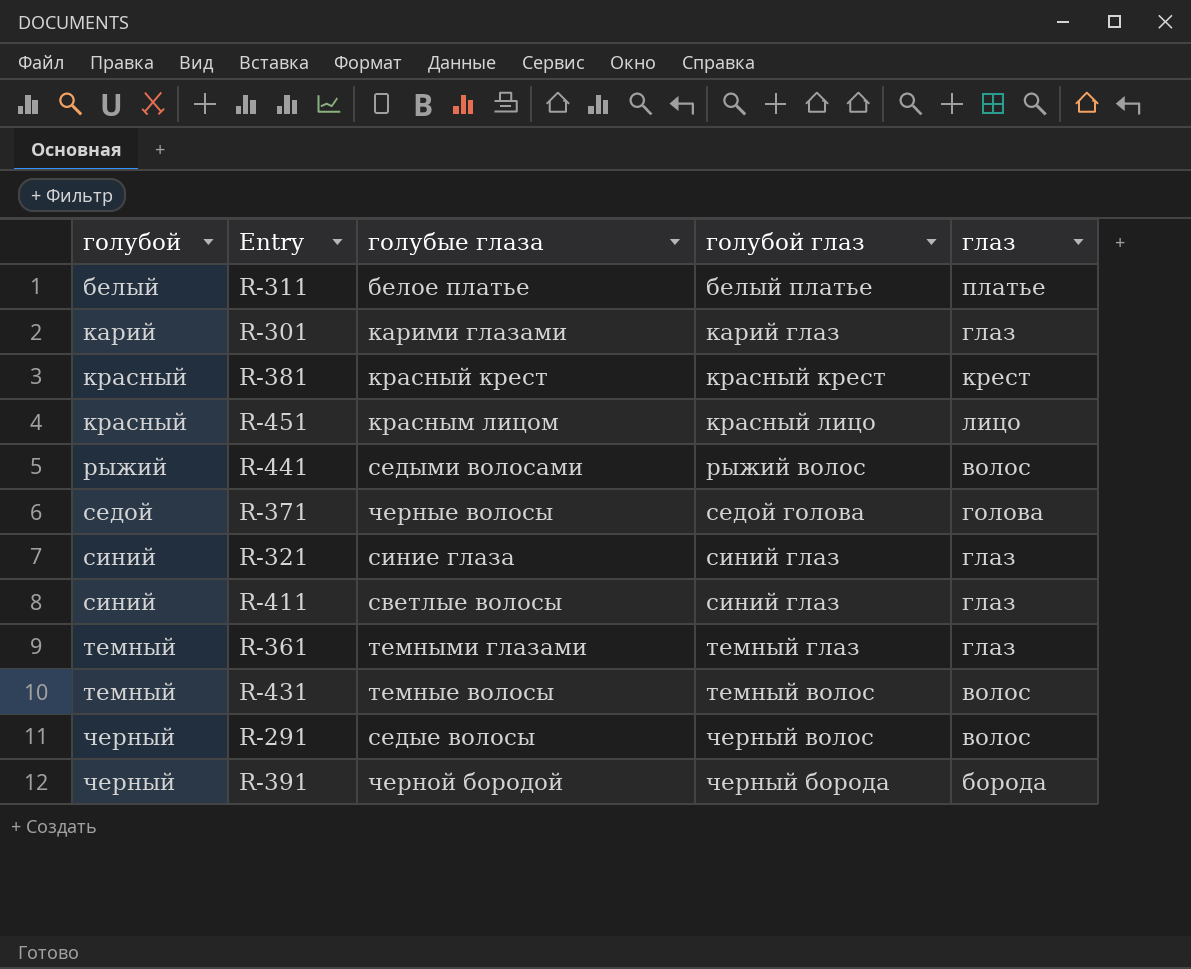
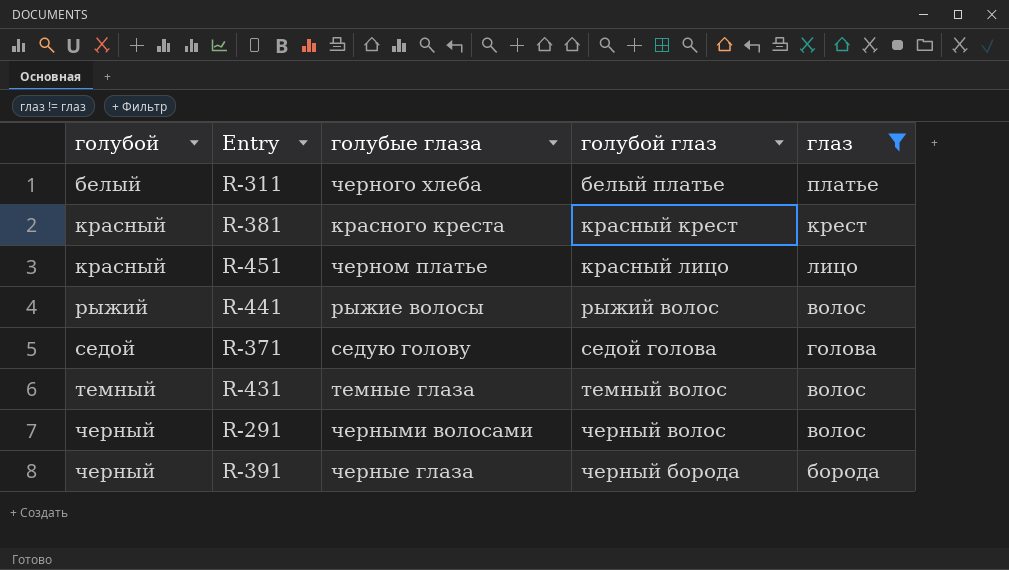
filter: none -> глаз != глаз
R-311 | голубые глаза: белое платье -> черного хлеба
R-381 | голубые глаза: красный крест -> красного креста
R-451 | голубые глаза: красным лицом -> черном платье
R-441 | голубые глаза: седыми волосами -> рыжие волосы
R-371 | голубые глаза: черные волосы -> седую голову
R-431 | голубые глаза: темные волосы -> темные глаза
R-291 | голубые глаза: седые волосы -> черными волосами
R-391 | голубые глаза: черной бородой -> черные глаза

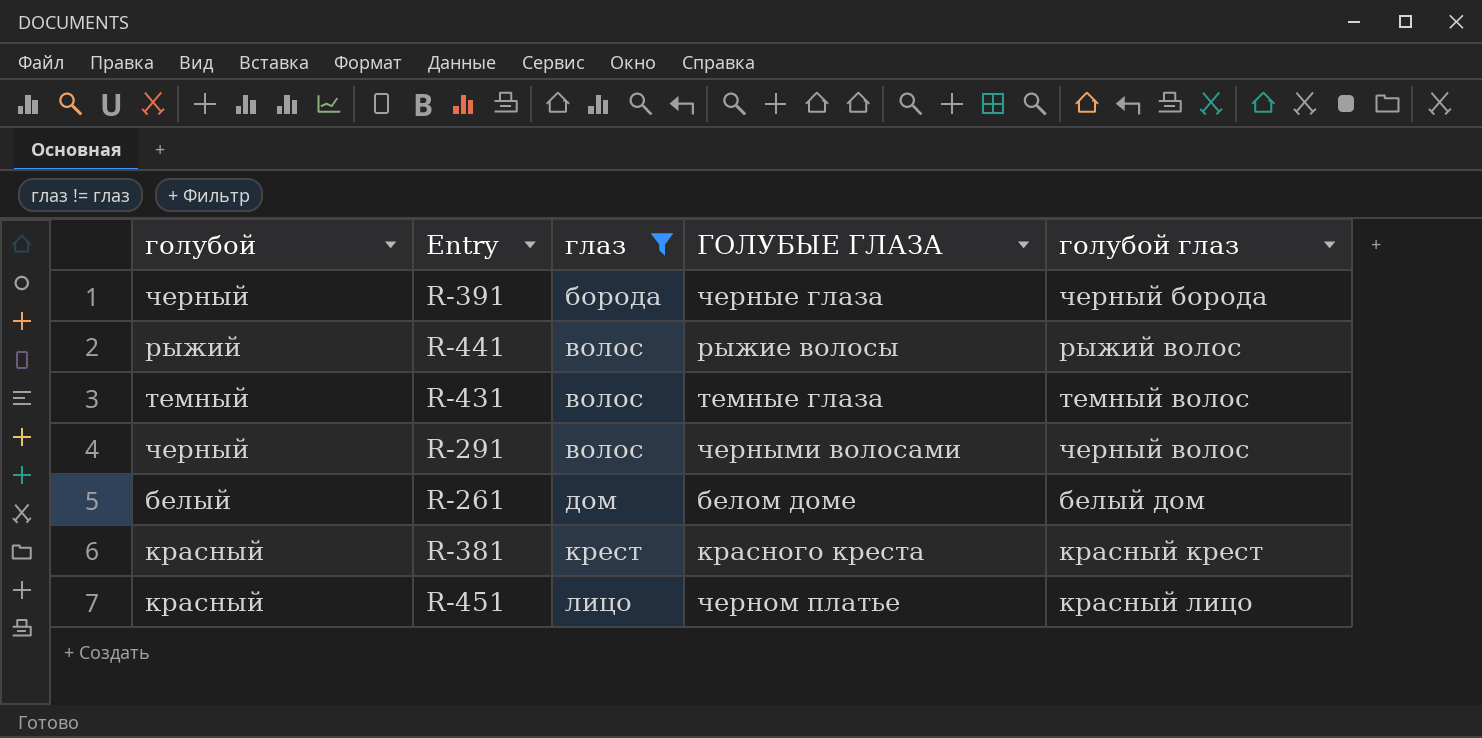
row order: голубой ascending -> глаз ascending
column глаз | position: 5 -> 3
column name: голубые глаза -> ГОЛУБЫЕ ГЛАЗА
row R-311: белый | черного хлеба | белый платье | платье -> none
row R-371: седой | седую голову | седой голова | голова -> none
row R-261: none -> белый | дом | белом доме | белый дом

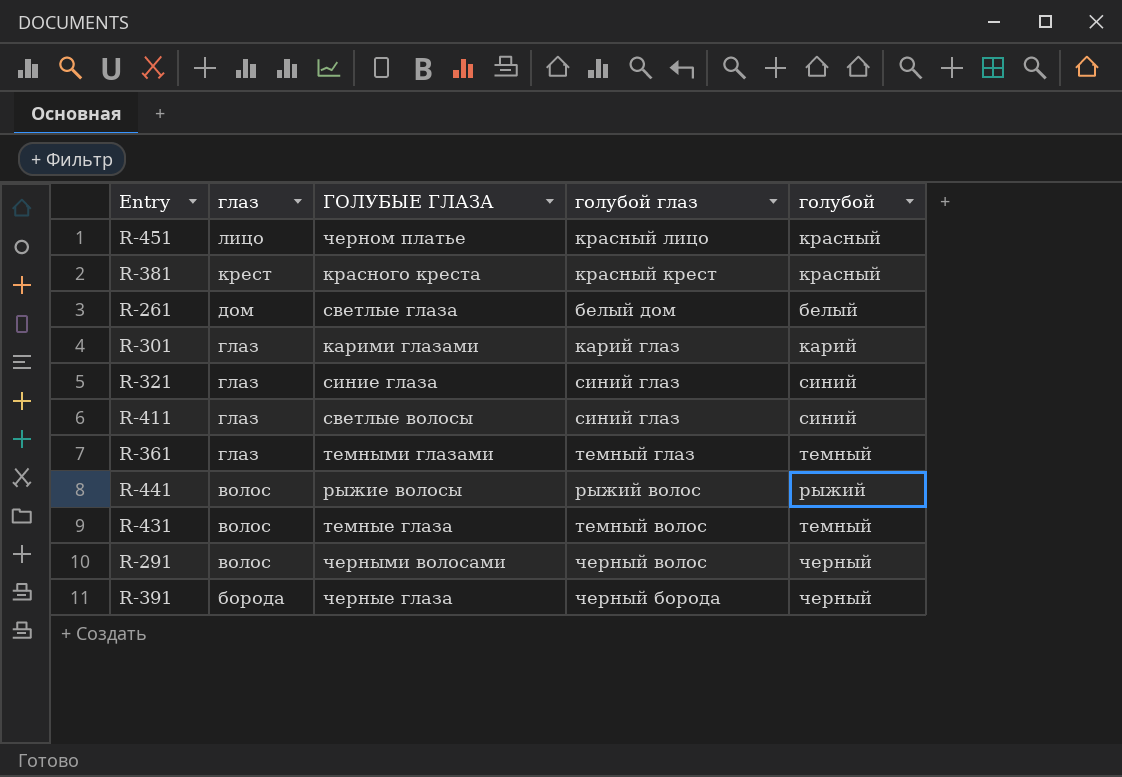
filter: глаз != глаз -> none
row order: глаз ascending -> глаз descending
column голубой | position: 1 -> 5
R-261 | ГОЛУБЫЕ ГЛАЗА: белом доме -> светлые глаза

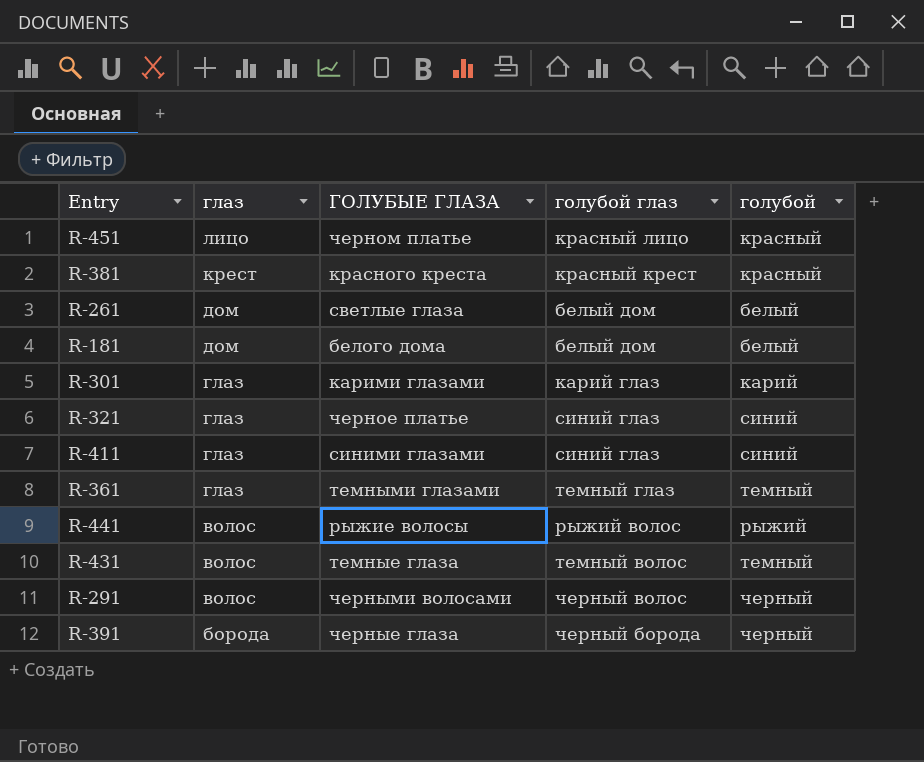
row R-181: none -> дом | белого дома | белый дом | белый
R-321 | ГОЛУБЫЕ ГЛАЗА: синие глаза -> черное платье
R-411 | ГОЛУБЫЕ ГЛАЗА: светлые волосы -> синими глазами

